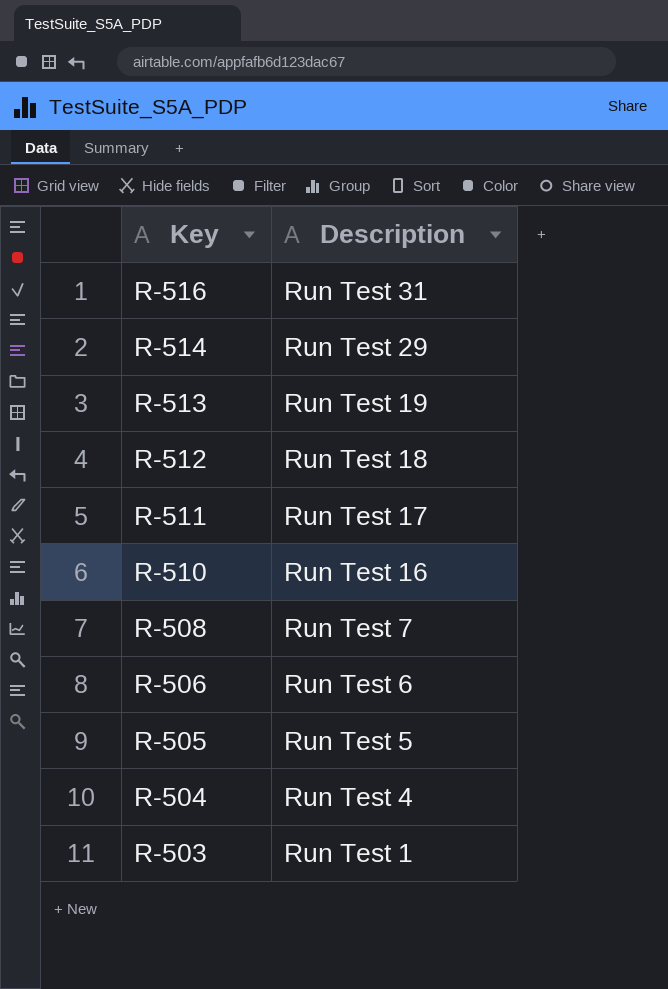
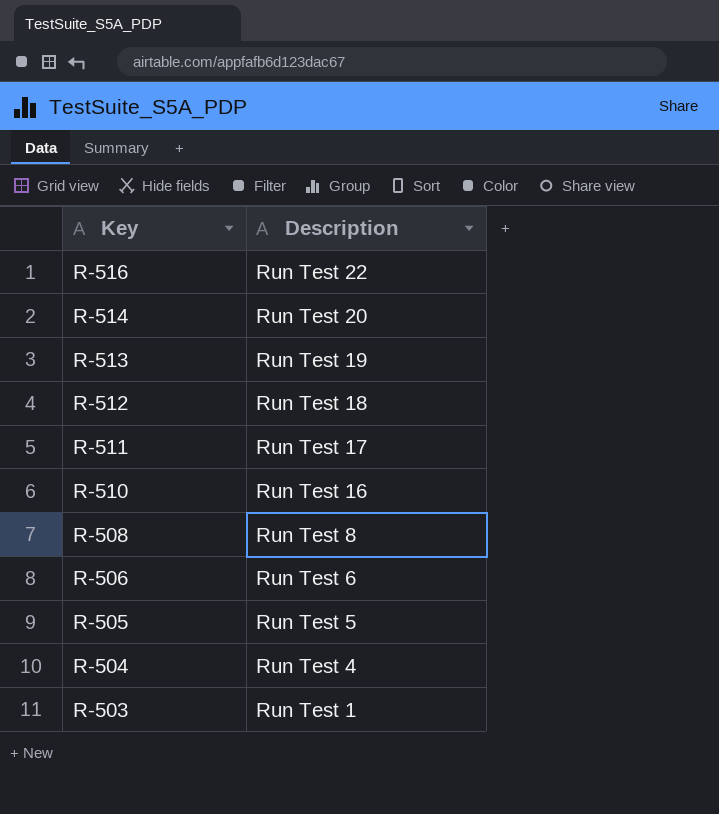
R-516 | Description: Run Test 31 -> Run Test 22
R-514 | Description: Run Test 29 -> Run Test 20
R-508 | Description: Run Test 7 -> Run Test 8

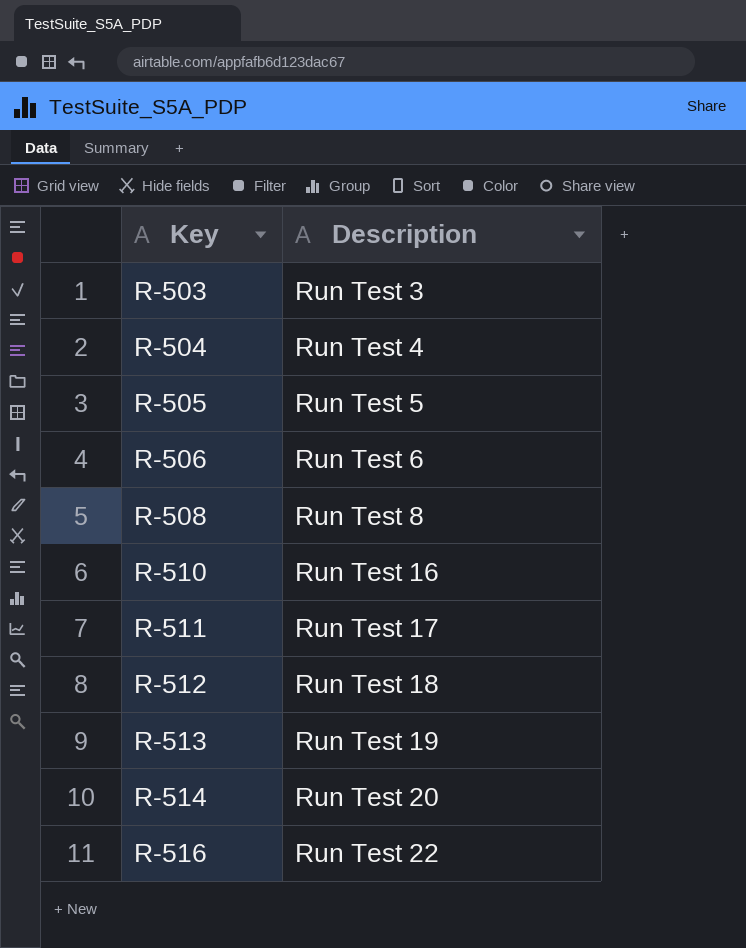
row order: Key descending -> Key ascending
R-503 | Description: Run Test 1 -> Run Test 3

